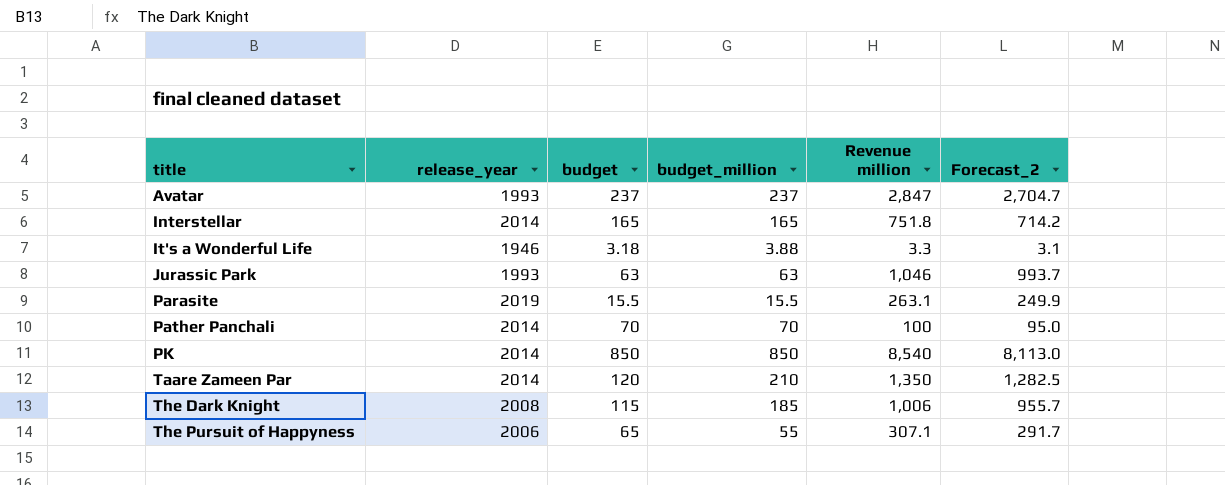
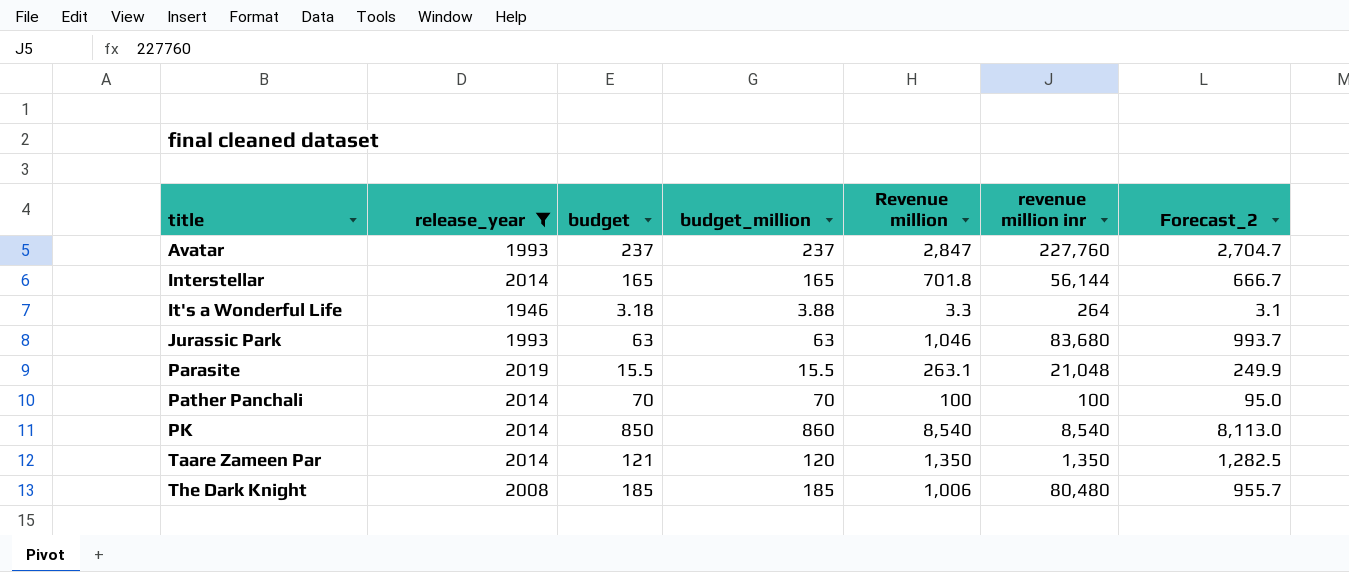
filter: none -> release_year != 2006
column revenue million inr | position: none -> 6
Interstellar | Revenue million: 751.8 -> 701.8
Interstellar | Forecast_2: 714.2 -> 666.7
PK | budget_million: 850 -> 860
Taare Zameen Par | budget: 120 -> 121
Taare Zameen Par | budget_million: 210 -> 120
The Dark Knight | budget: 115 -> 185

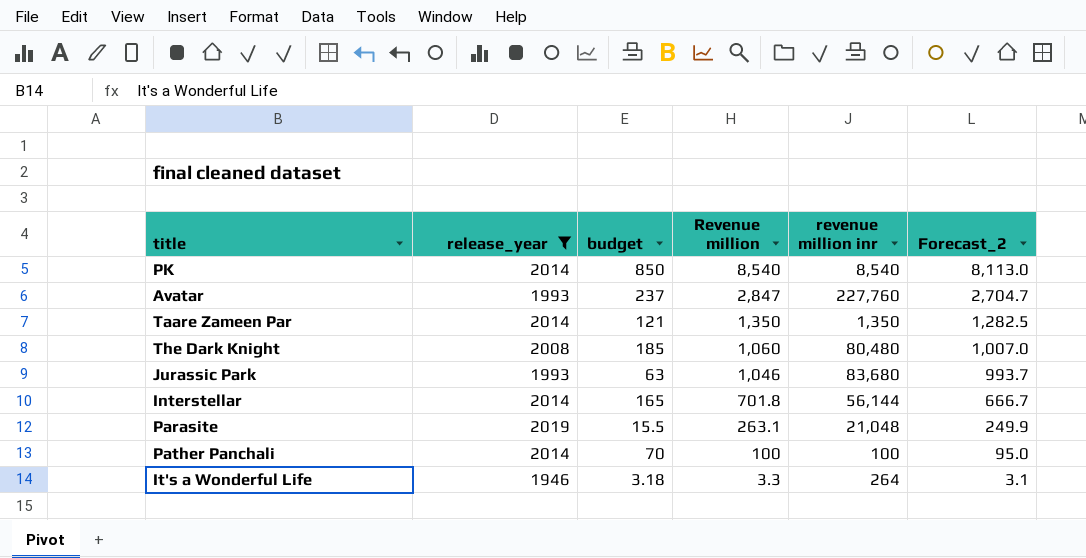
row order: title ascending -> Revenue million descending
column budget_million | position: 4 -> none
The Dark Knight | Revenue million: 1,006 -> 1,060
The Dark Knight | Forecast_2: 955.7 -> 1,007.0

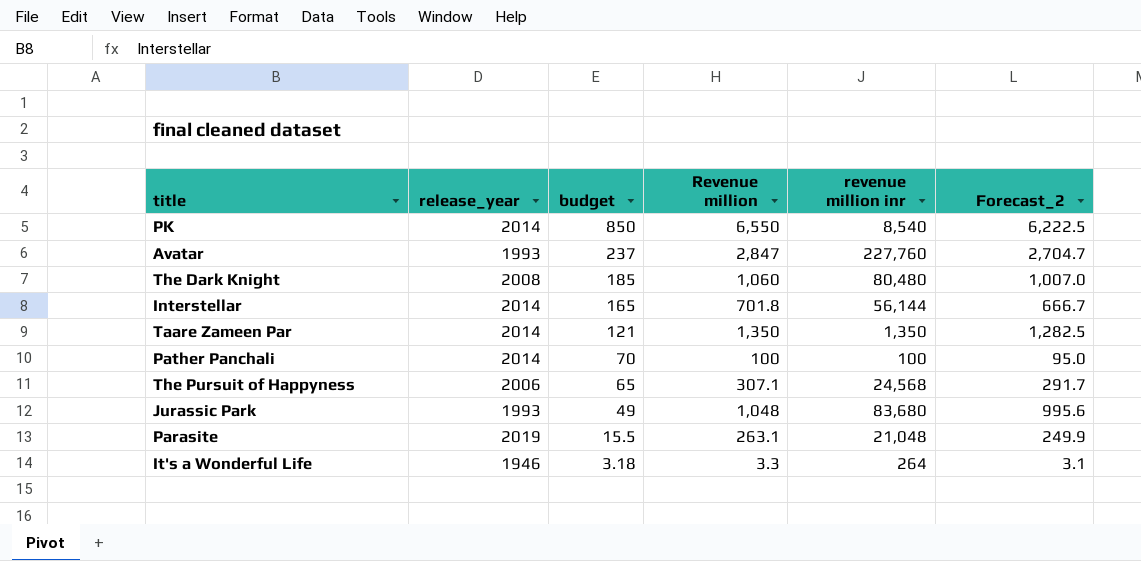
filter: release_year != 2006 -> none
row order: Revenue million descending -> budget descending
PK | Revenue million: 8,540 -> 6,550
PK | Forecast_2: 8,113.0 -> 6,222.5
Jurassic Park | budget: 63 -> 49
Jurassic Park | Revenue million: 1,046 -> 1,048
Jurassic Park | Forecast_2: 993.7 -> 995.6

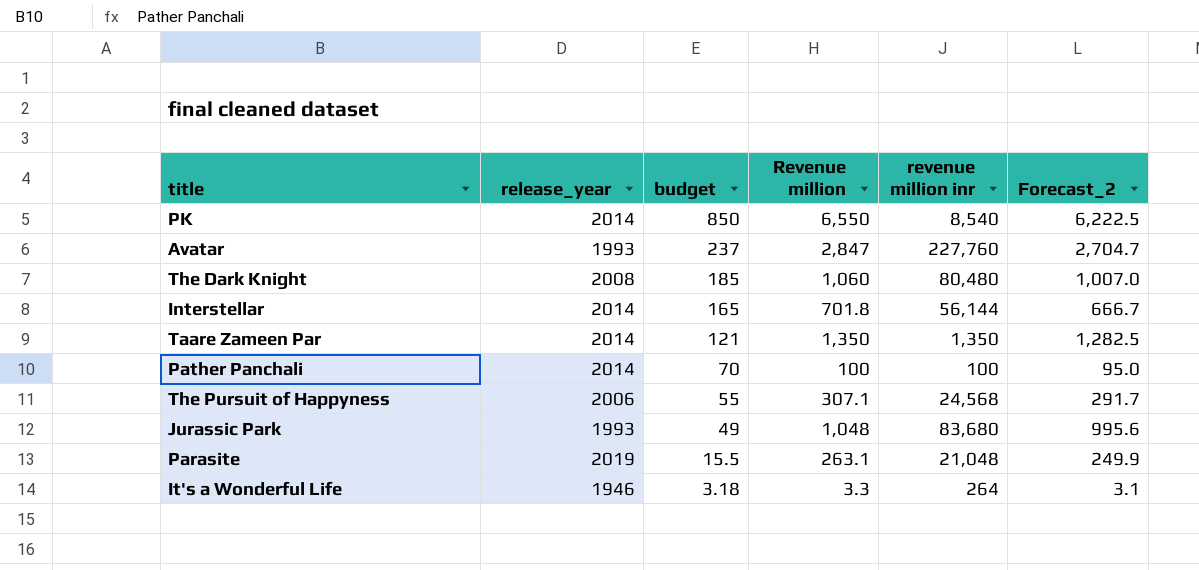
The Pursuit of Happyness | budget: 65 -> 55

